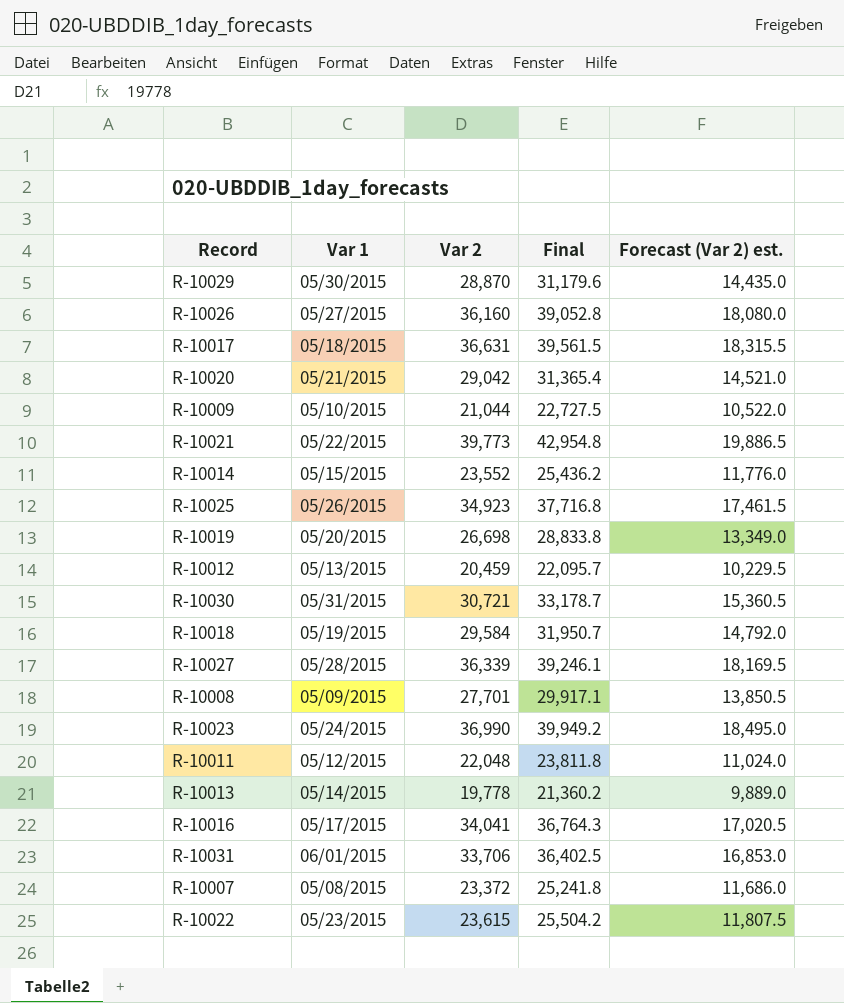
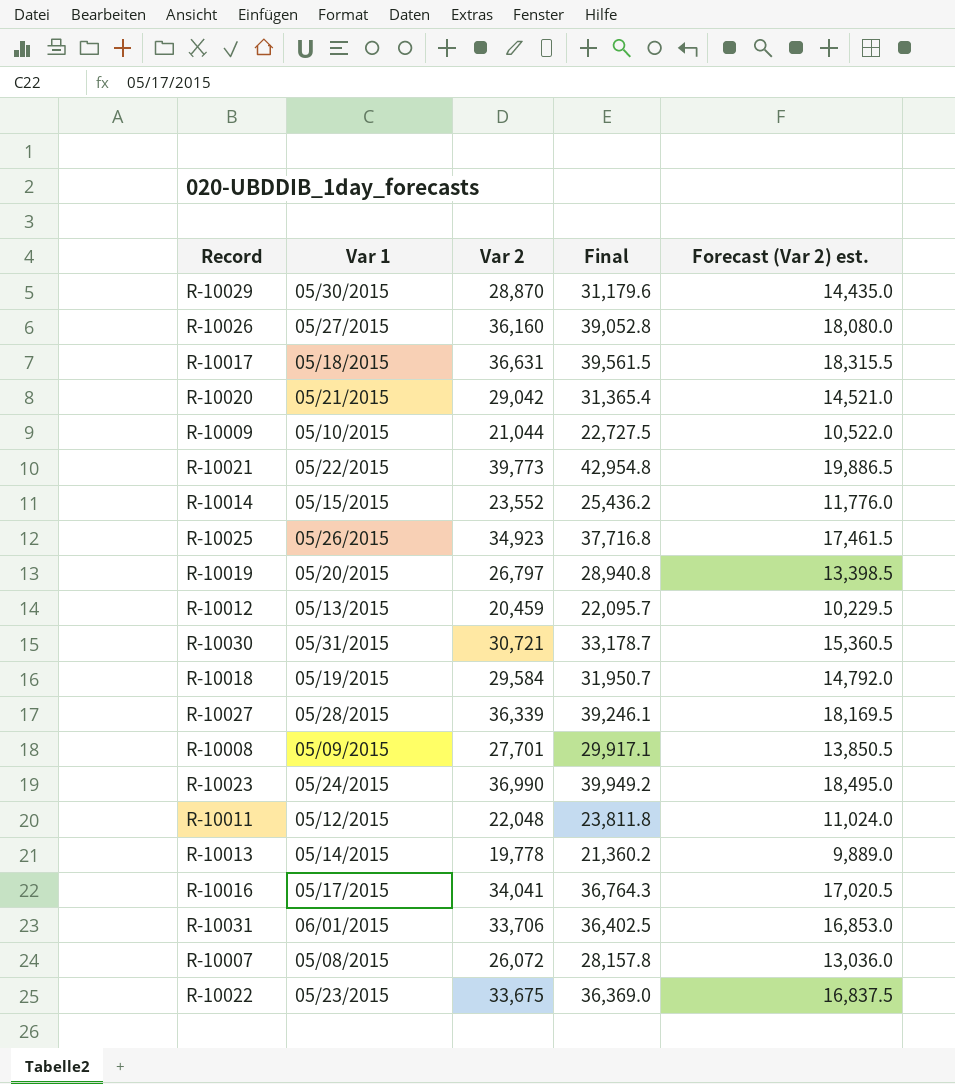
R-10019 | Var 2: 26,698 -> 26,797
R-10019 | Final: 28,833.8 -> 28,940.8
R-10019 | Forecast (Var 2) est.: 13,349.0 -> 13,398.5
R-10007 | Var 2: 23,372 -> 26,072
R-10007 | Final: 25,241.8 -> 28,157.8
R-10007 | Forecast (Var 2) est.: 11,686.0 -> 13,036.0
R-10022 | Var 2: 23,615 -> 33,675
R-10022 | Final: 25,504.2 -> 36,369.0
R-10022 | Forecast (Var 2) est.: 11,807.5 -> 16,837.5

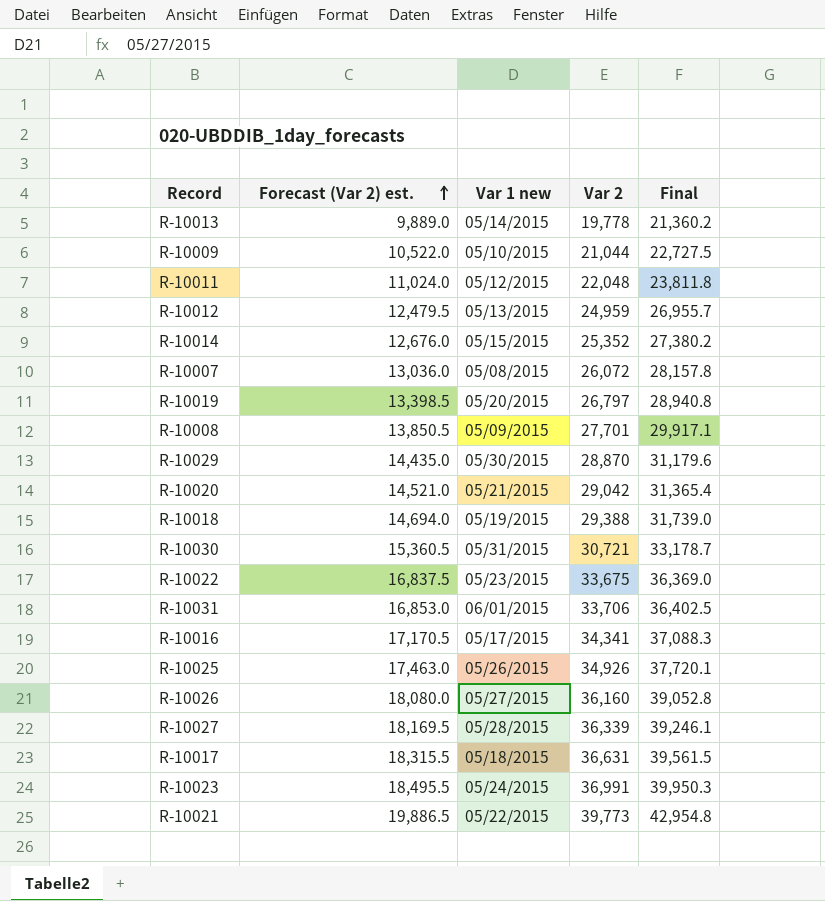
row order: none -> Forecast (Var 2) est. ascending
column Forecast (Var 2) est. | position: 5 -> 2
column name: Var 1 -> Var 1 new
R-10012 | Forecast (Var 2) est.: 10,229.5 -> 12,479.5
R-10012 | Var 2: 20,459 -> 24,959
R-10012 | Final: 22,095.7 -> 26,955.7
R-10014 | Forecast (Var 2) est.: 11,776.0 -> 12,676.0
R-10014 | Var 2: 23,552 -> 25,352
R-10014 | Final: 25,436.2 -> 27,380.2
R-10018 | Forecast (Var 2) est.: 14,792.0 -> 14,694.0
R-10018 | Var 2: 29,584 -> 29,388
R-10018 | Final: 31,950.7 -> 31,739.0
R-10016 | Forecast (Var 2) est.: 17,020.5 -> 17,170.5
R-10016 | Var 2: 34,041 -> 34,341
R-10016 | Final: 36,764.3 -> 37,088.3
R-10025 | Forecast (Var 2) est.: 17,461.5 -> 17,463.0
R-10025 | Var 2: 34,923 -> 34,926
R-10025 | Final: 37,716.8 -> 37,720.1
R-10023 | Forecast (Var 2) est.: 18,495.0 -> 18,495.5
R-10023 | Var 2: 36,990 -> 36,991
R-10023 | Final: 39,949.2 -> 39,950.3

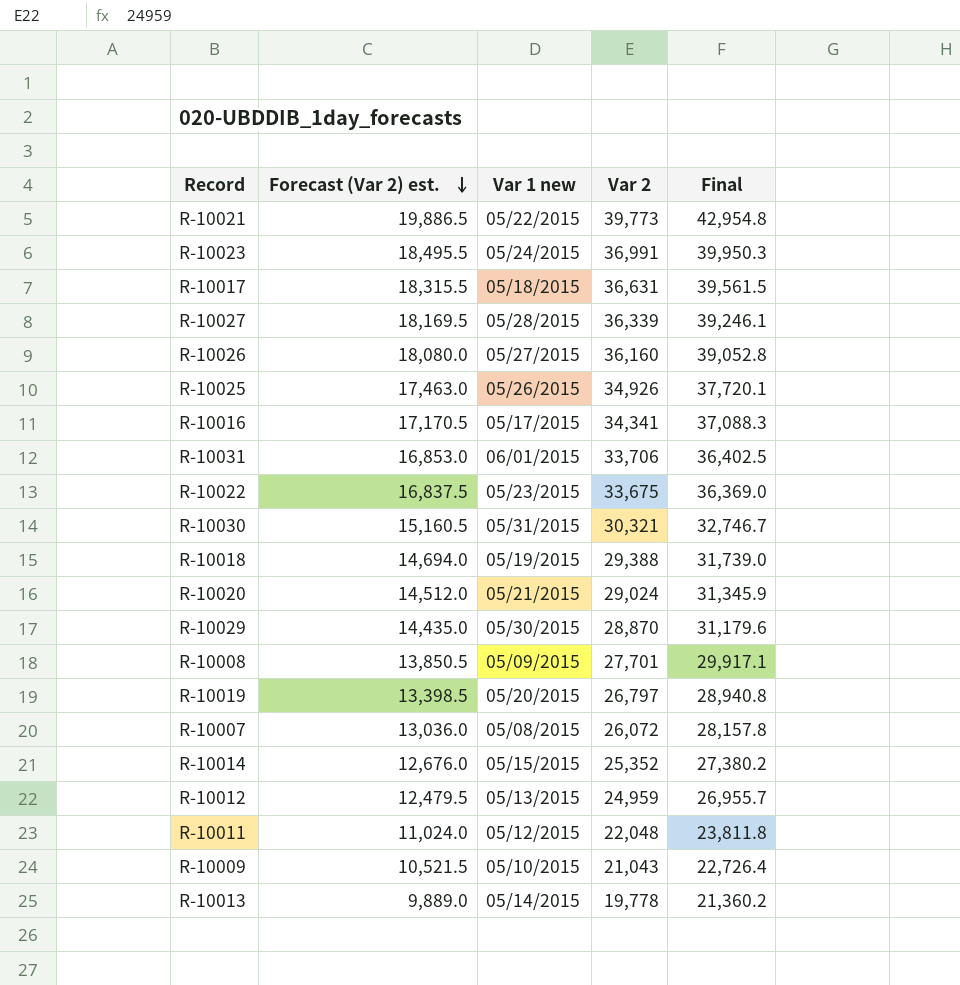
row order: Forecast (Var 2) est. ascending -> Forecast (Var 2) est. descending
R-10030 | Forecast (Var 2) est.: 15,360.5 -> 15,160.5
R-10030 | Var 2: 30,721 -> 30,321
R-10030 | Final: 33,178.7 -> 32,746.7
R-10020 | Forecast (Var 2) est.: 14,521.0 -> 14,512.0
R-10020 | Var 2: 29,042 -> 29,024
R-10020 | Final: 31,365.4 -> 31,345.9
R-10009 | Forecast (Var 2) est.: 10,522.0 -> 10,521.5
R-10009 | Var 2: 21,044 -> 21,043
R-10009 | Final: 22,727.5 -> 22,726.4

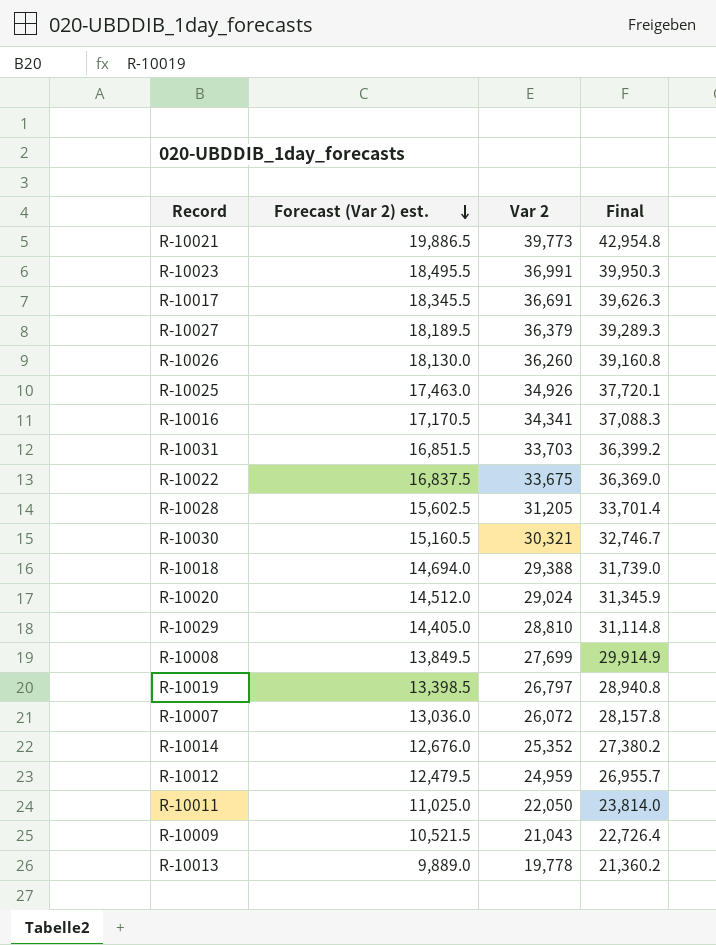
column Var 1 new | position: 3 -> none
R-10017 | Forecast (Var 2) est.: 18,315.5 -> 18,345.5
R-10017 | Var 2: 36,631 -> 36,691
R-10017 | Final: 39,561.5 -> 39,626.3
R-10027 | Forecast (Var 2) est.: 18,169.5 -> 18,189.5
R-10027 | Var 2: 36,339 -> 36,379
R-10027 | Final: 39,246.1 -> 39,289.3
R-10026 | Forecast (Var 2) est.: 18,080.0 -> 18,130.0
R-10026 | Var 2: 36,160 -> 36,260
R-10026 | Final: 39,052.8 -> 39,160.8
R-10031 | Forecast (Var 2) est.: 16,853.0 -> 16,851.5
R-10031 | Var 2: 33,706 -> 33,703
R-10031 | Final: 36,402.5 -> 36,399.2
row R-10028: none -> 15,602.5 | 31,205 | 33,701.4
R-10029 | Forecast (Var 2) est.: 14,435.0 -> 14,405.0
R-10029 | Var 2: 28,870 -> 28,810
R-10029 | Final: 31,179.6 -> 31,114.8
R-10008 | Forecast (Var 2) est.: 13,850.5 -> 13,849.5
R-10008 | Var 2: 27,701 -> 27,699
R-10008 | Final: 29,917.1 -> 29,914.9
R-10011 | Forecast (Var 2) est.: 11,024.0 -> 11,025.0
R-10011 | Var 2: 22,048 -> 22,050
R-10011 | Final: 23,811.8 -> 23,814.0

